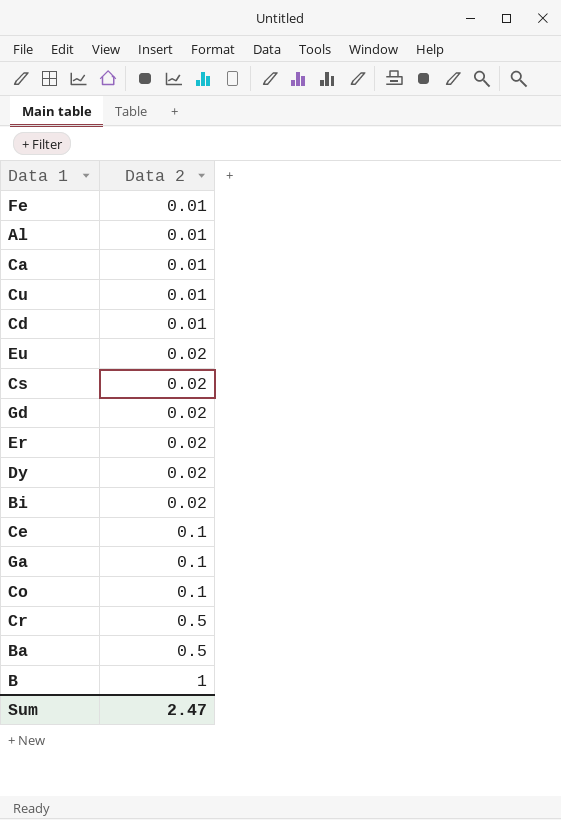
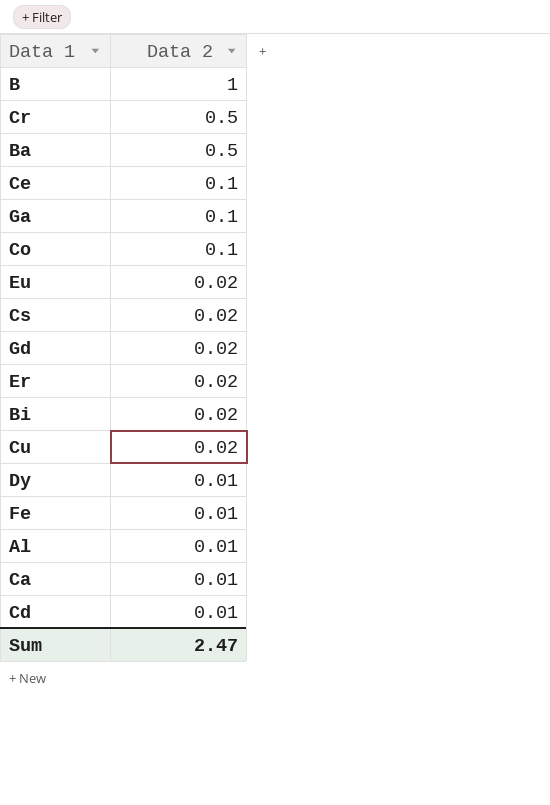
row order: Data 2 ascending -> Data 2 descending
Cu | Data 2: 0.01 -> 0.02
Dy | Data 2: 0.02 -> 0.01

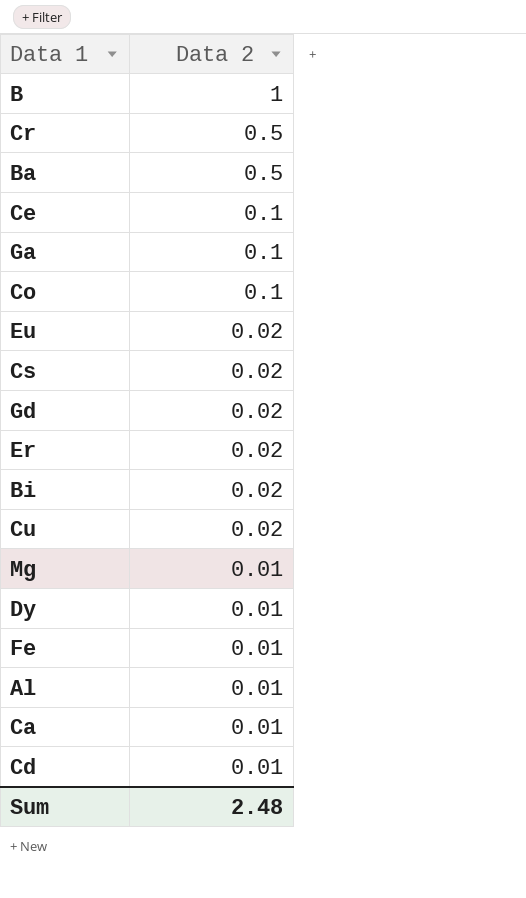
row Mg: none -> 0.01
Sum | Data 2: 2.47 -> 2.48

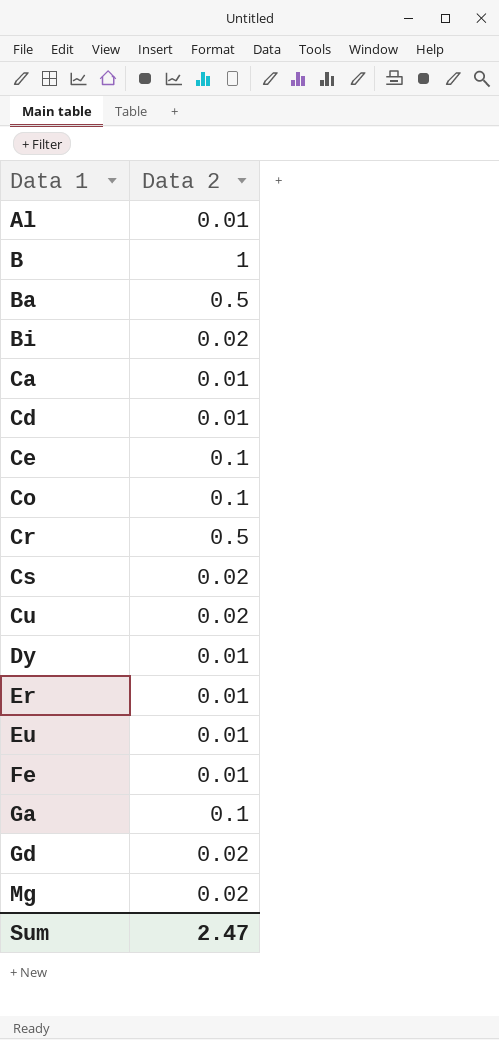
row order: Data 2 descending -> Data 1 ascending
Er | Data 2: 0.02 -> 0.01
Eu | Data 2: 0.02 -> 0.01
Mg | Data 2: 0.01 -> 0.02
Sum | Data 2: 2.48 -> 2.47

